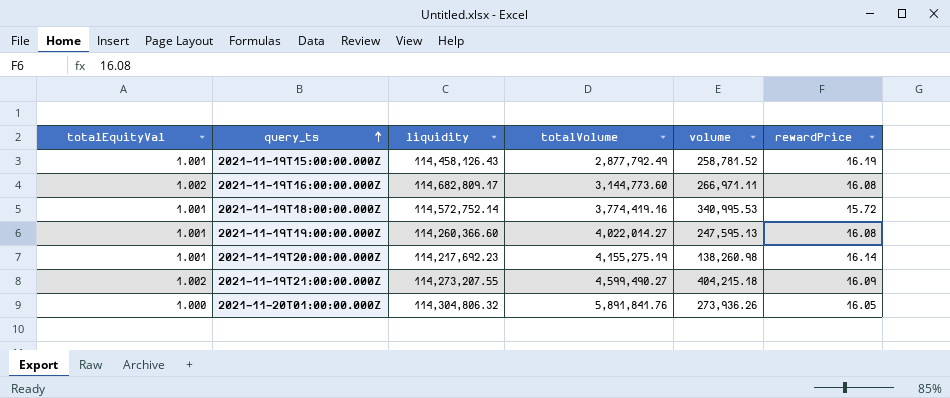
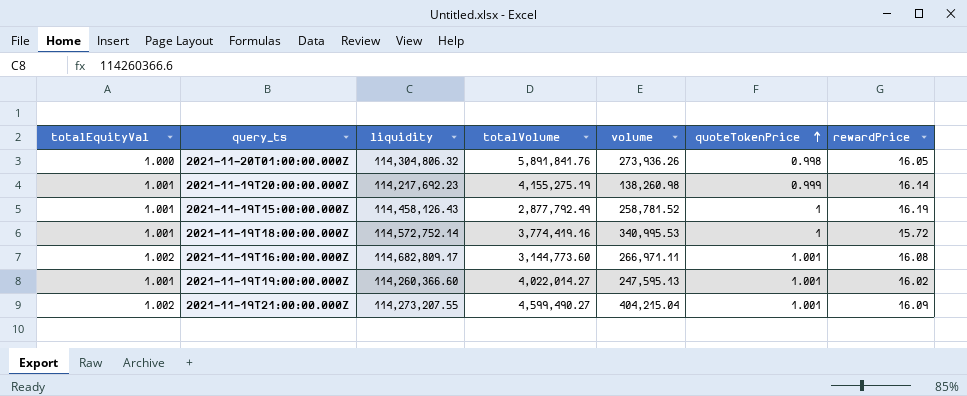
row order: query_ts ascending -> quoteTokenPrice ascending
column quoteTokenPrice | position: none -> 6
2021-11-19T19:00:00.000Z | rewardPrice: 16.08 -> 16.02
2021-11-19T21:00:00.000Z | volume: 404,215.18 -> 404,215.04

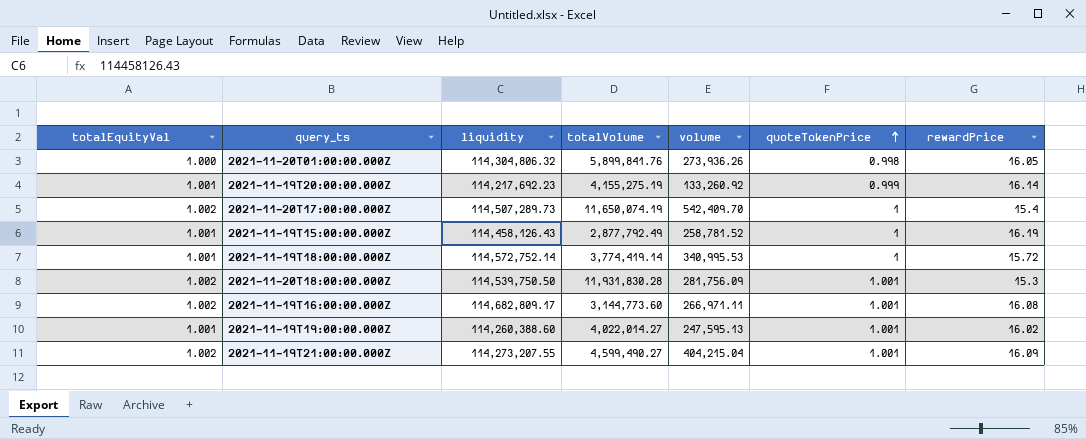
2021-11-20T01:00:00.000Z | totalVolume: 5,891,841.76 -> 5,899,841.76
2021-11-19T20:00:00.000Z | volume: 138,260.98 -> 133,260.92
row 2021-11-20T17:00:00.000Z: none -> 1.002 | 114,507,289.73 | 11,650,074.19 | 542,409.70 | 1 | 15.4
2021-11-19T18:00:00.000Z | totalVolume: 3,774,419.16 -> 3,774,419.14
row 2021-11-20T18:00:00.000Z: none -> 1.002 | 114,539,750.50 | 11,931,830.28 | 281,756.09 | 1.001 | 15.3
2021-11-19T19:00:00.000Z | liquidity: 114,260,366.60 -> 114,260,388.60

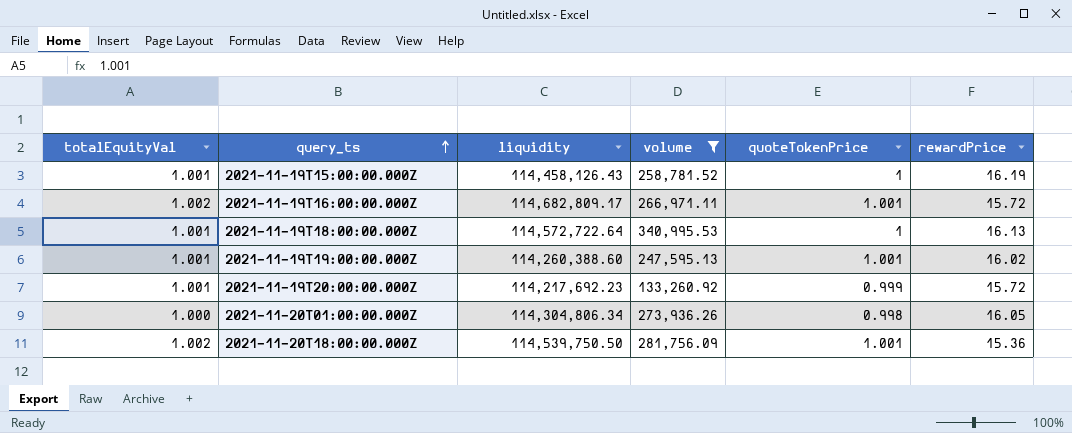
filter: none -> volume <= 340,995.53
row order: quoteTokenPrice ascending -> query_ts ascending
column totalVolume | position: 4 -> none
2021-11-19T16:00:00.000Z | rewardPrice: 16.08 -> 15.72
2021-11-19T18:00:00.000Z | liquidity: 114,572,752.14 -> 114,572,722.64
2021-11-19T18:00:00.000Z | rewardPrice: 15.72 -> 16.13
2021-11-19T20:00:00.000Z | rewardPrice: 16.14 -> 15.72
2021-11-20T01:00:00.000Z | liquidity: 114,304,806.32 -> 114,304,806.34
2021-11-20T18:00:00.000Z | rewardPrice: 15.3 -> 15.36

